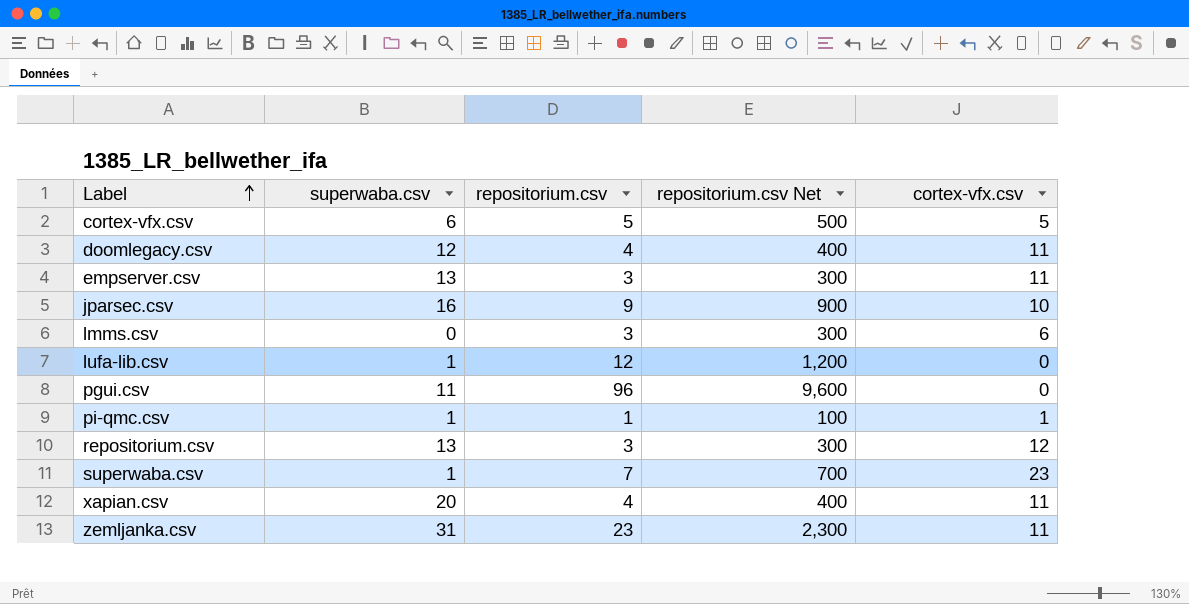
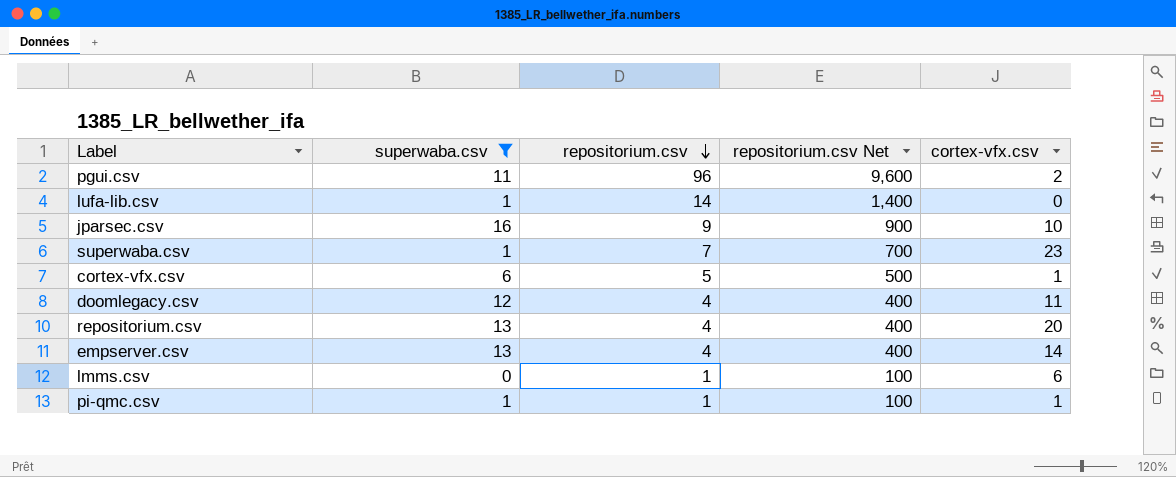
filter: none -> superwaba.csv <= 16
row order: Label ascending -> repositorium.csv descending
pgui.csv | cortex-vfx.csv: 0 -> 2
lufa-lib.csv | repositorium.csv: 12 -> 14
lufa-lib.csv | repositorium.csv Net: 1,200 -> 1,400
cortex-vfx.csv | cortex-vfx.csv: 5 -> 1
repositorium.csv | repositorium.csv: 3 -> 4
repositorium.csv | repositorium.csv Net: 300 -> 400
repositorium.csv | cortex-vfx.csv: 12 -> 20
empserver.csv | repositorium.csv: 3 -> 4
empserver.csv | repositorium.csv Net: 300 -> 400
empserver.csv | cortex-vfx.csv: 11 -> 14
lmms.csv | repositorium.csv: 3 -> 1
lmms.csv | repositorium.csv Net: 300 -> 100

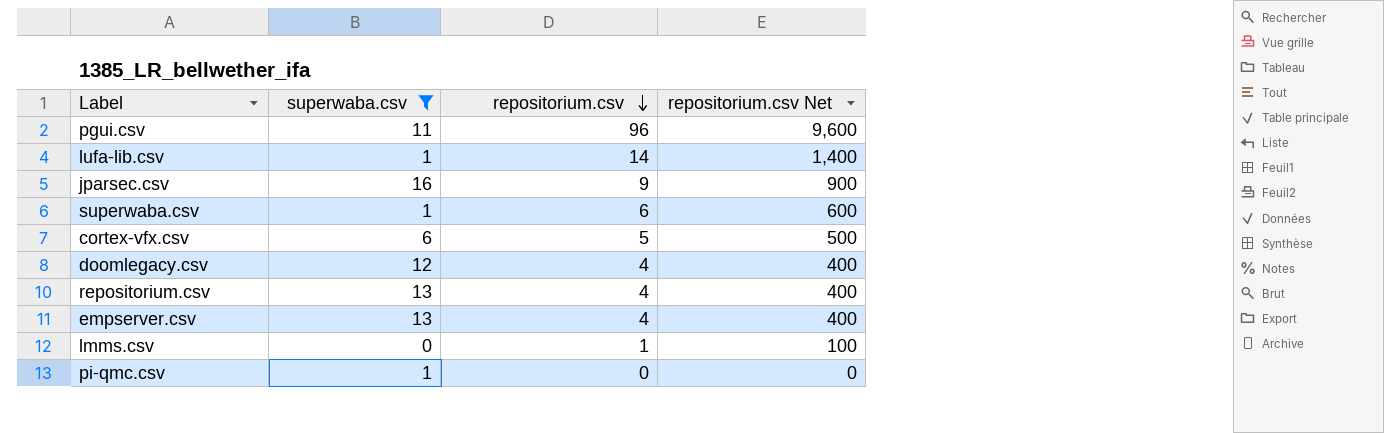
column cortex-vfx.csv | position: 5 -> none
superwaba.csv | repositorium.csv: 7 -> 6
superwaba.csv | repositorium.csv Net: 700 -> 600
pi-qmc.csv | repositorium.csv: 1 -> 0
pi-qmc.csv | repositorium.csv Net: 100 -> 0

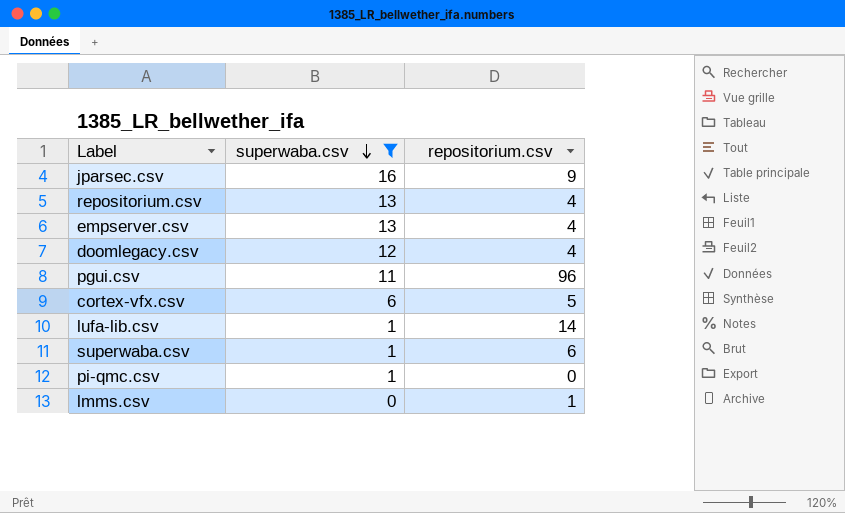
row order: repositorium.csv descending -> superwaba.csv descending
column repositorium.csv Net | formula: [repositorium.csv] * 100 -> none

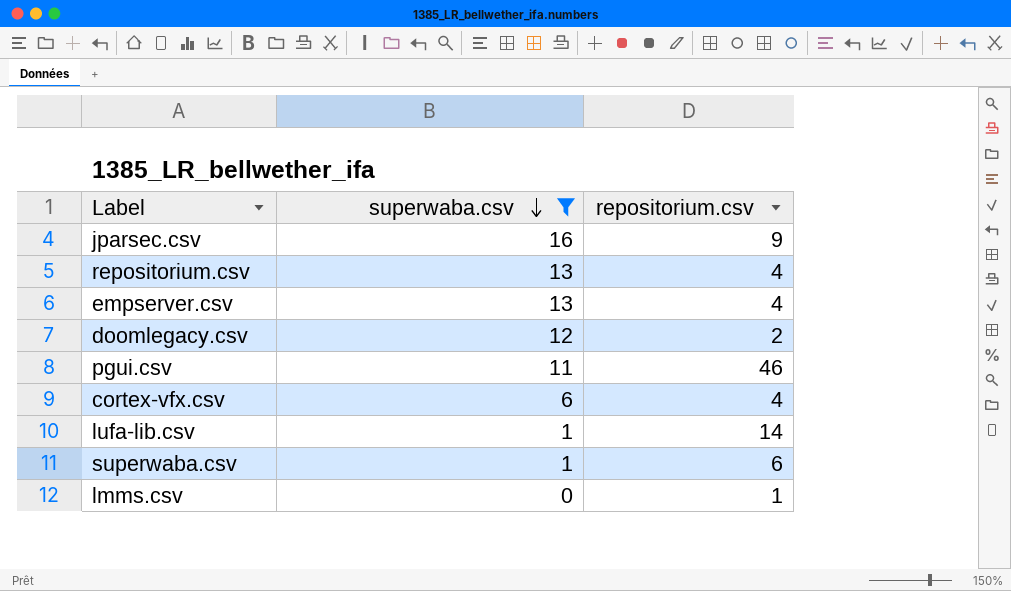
row pi-qmc.csv: 1 | 0 -> none
doomlegacy.csv | repositorium.csv: 4 -> 2
pgui.csv | repositorium.csv: 96 -> 46
cortex-vfx.csv | repositorium.csv: 5 -> 4

